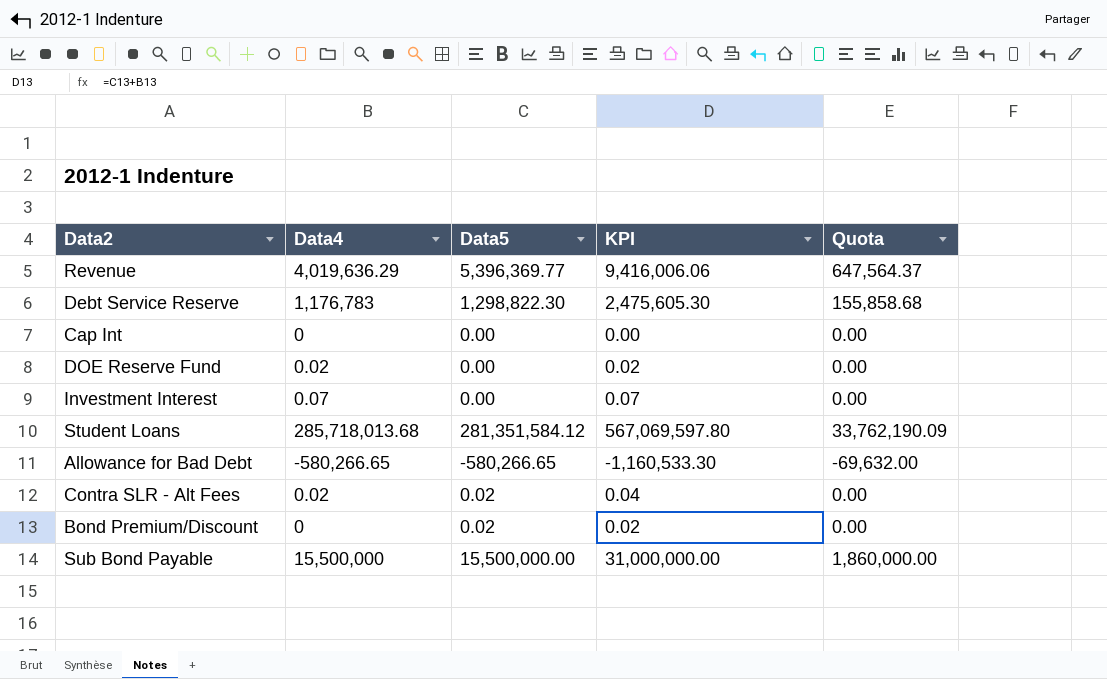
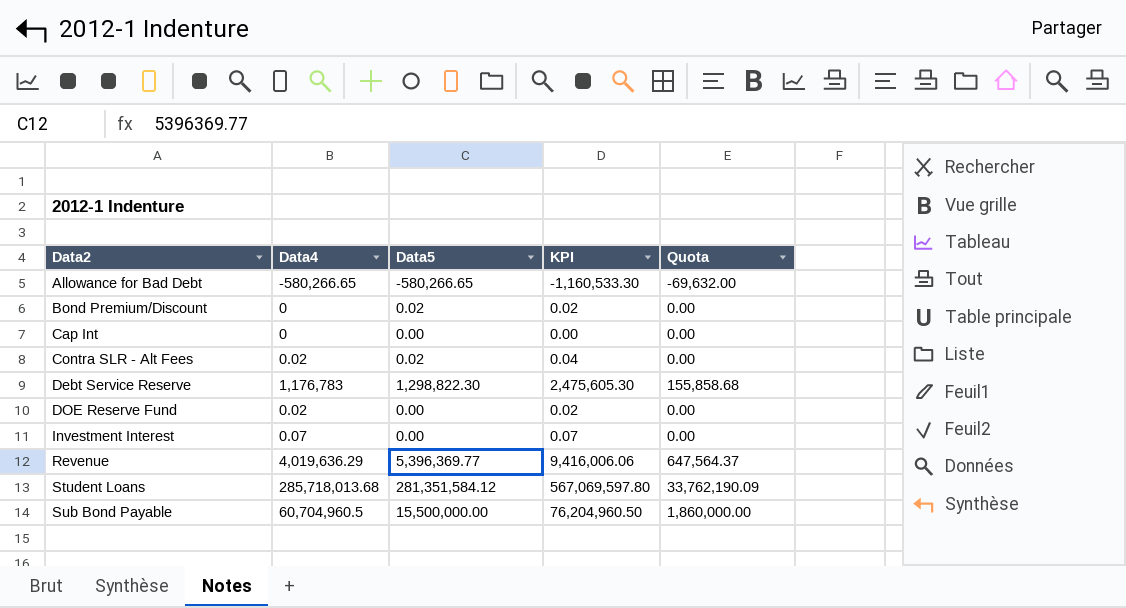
row order: none -> Data2 ascending
Sub Bond Payable | Data4: 15,500,000 -> 60,704,960.5
Sub Bond Payable | KPI: 31,000,000.00 -> 76,204,960.50

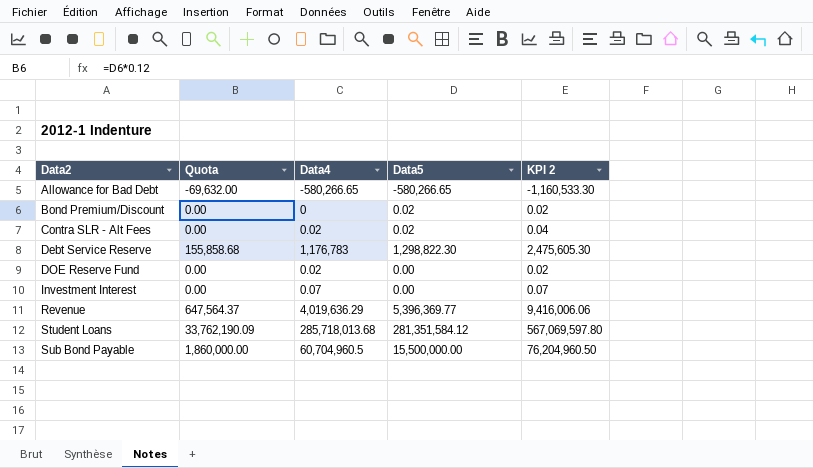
column Quota | position: 5 -> 2
column name: KPI -> KPI 2
row Cap Int: 0 | 0.00 | 0.00 | 0.00 -> none

